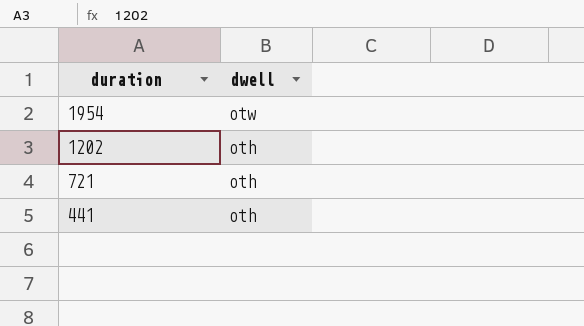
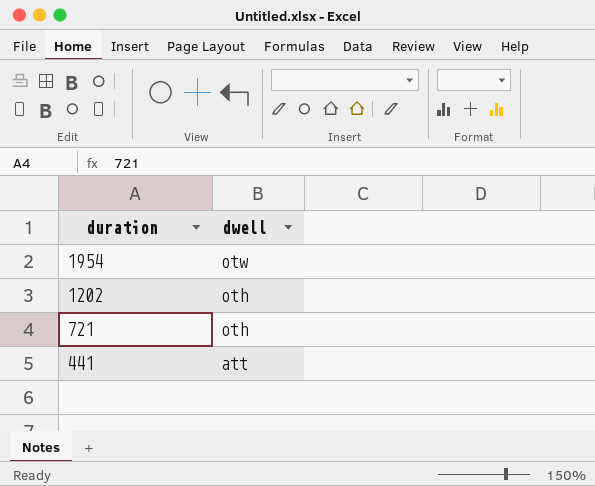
441 | dwell: oth -> att

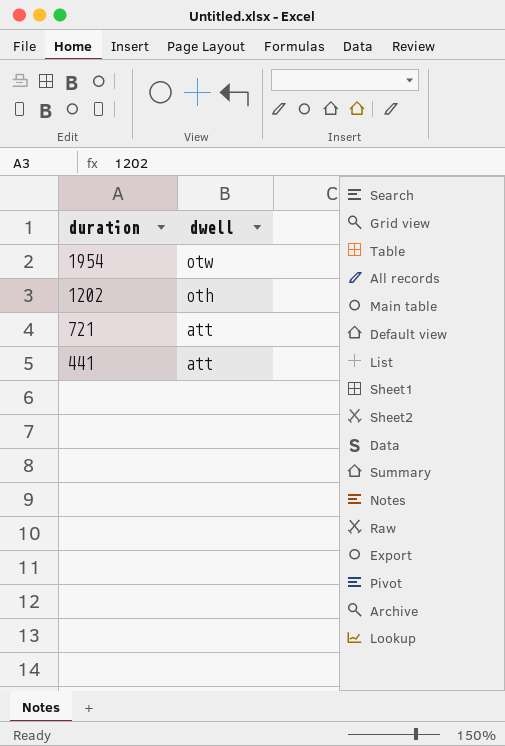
721 | dwell: oth -> att

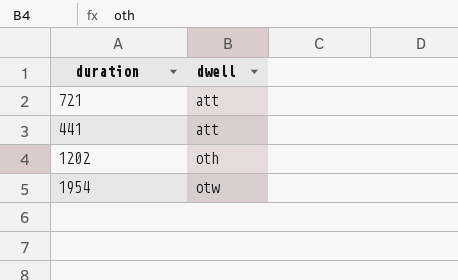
row order: duration descending -> dwell ascending

